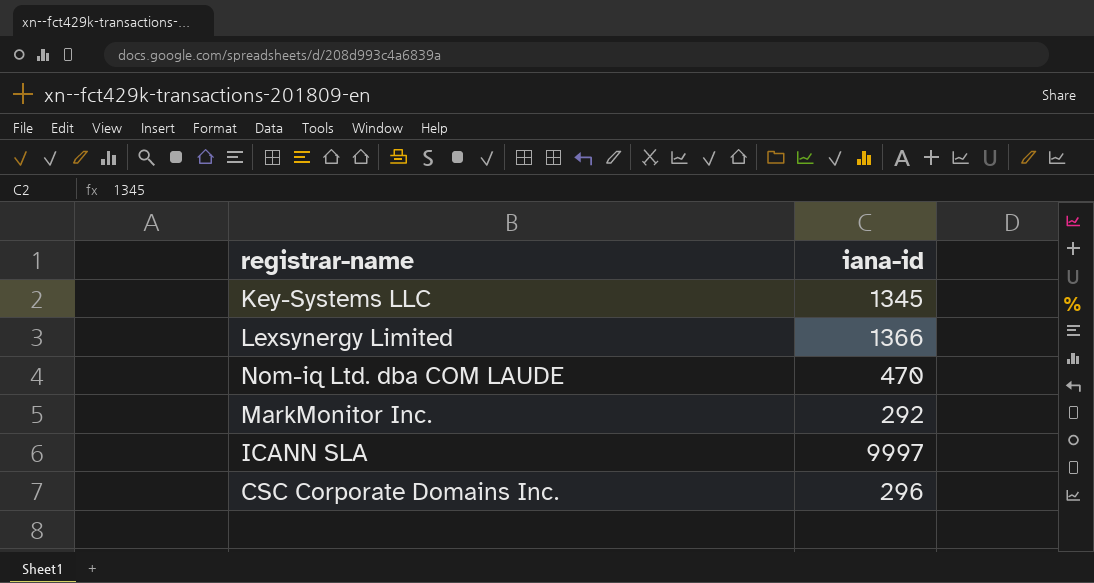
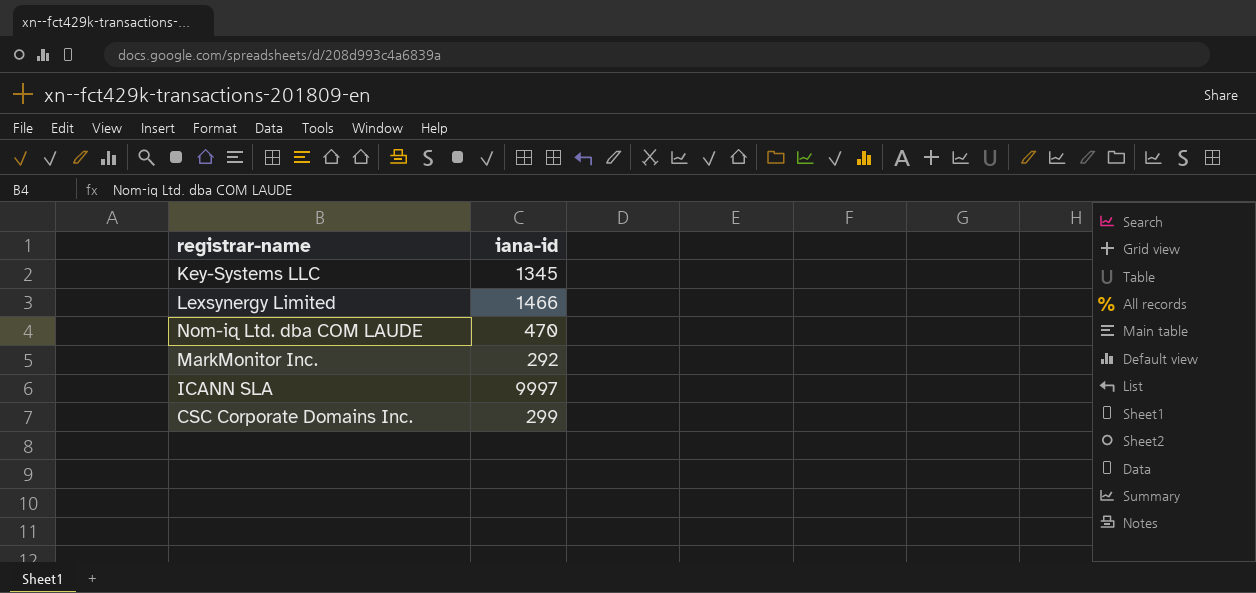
Lexsynergy Limited | iana-id: 1366 -> 1466
CSC Corporate Domains Inc. | iana-id: 296 -> 299

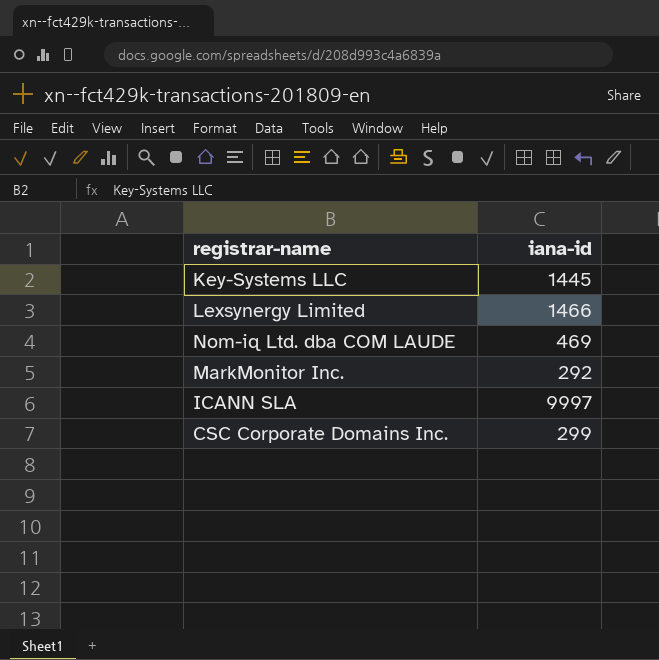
Key-Systems LLC | iana-id: 1345 -> 1445
Nom-iq Ltd. dba COM LAUDE | iana-id: 470 -> 469

